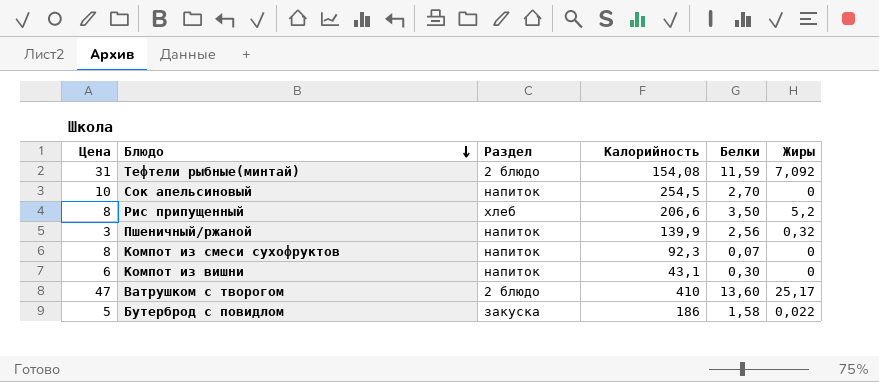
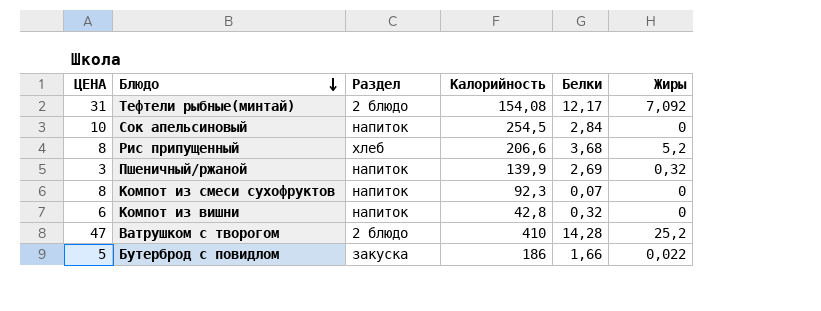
column name: Цена -> ЦЕНА
Тефтели рыбные(минтай) | Белки: 11,59 -> 12,17
Сок апельсиновый | Белки: 2,70 -> 2,84
Рис припущенный | Белки: 3,50 -> 3,68
Пшеничный/ржаной | Белки: 2,56 -> 2,69
Компот из вишни | Калорийность: 43,1 -> 42,8
Компот из вишни | Белки: 0,30 -> 0,32
Ватрушком с творогом | Белки: 13,60 -> 14,28
Ватрушком с творогом | Жиры: 25,17 -> 25,2
Бутерброд с повидлом | Белки: 1,58 -> 1,66

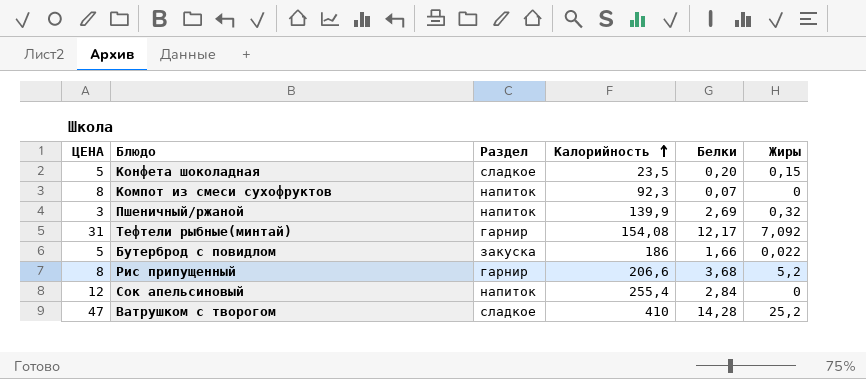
row order: Блюдо descending -> Калорийность ascending
row Компот из вишни: 6 | напиток | 42,8 | 0,32 | 0 -> none
row Конфета шоколадная: none -> 5 | сладкое | 23,5 | 0,20 | 0,15
Тефтели рыбные(минтай) | Раздел: 2 блюдо -> гарнир
Рис припущенный | Раздел: хлеб -> гарнир
Сок апельсиновый | ЦЕНА: 10 -> 12
Сок апельсиновый | Калорийность: 254,5 -> 255,4
Ватрушком с творогом | Раздел: 2 блюдо -> сладкое

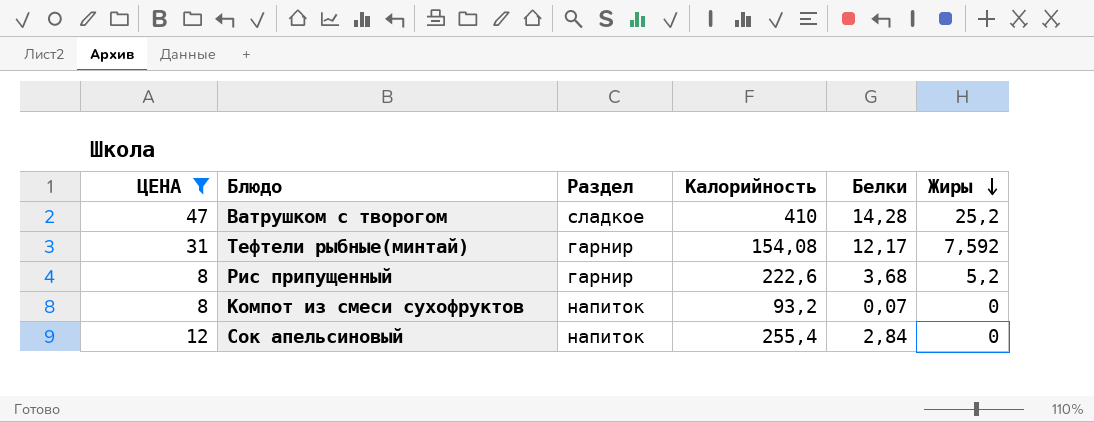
filter: none -> ЦЕНА >= 8
row order: Калорийность ascending -> Жиры descending
Тефтели рыбные(минтай) | Жиры: 7,092 -> 7,592
Рис припущенный | Калорийность: 206,6 -> 222,6
Компот из смеси сухофруктов | Калорийность: 92,3 -> 93,2

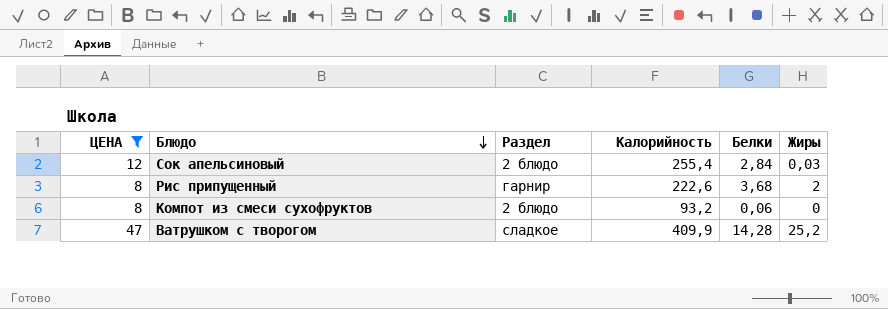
row order: Жиры descending -> Блюдо descending
row Тефтели рыбные(минтай): 31 | гарнир | 154,08 | 12,17 | 7,592 -> none
Сок апельсиновый | Раздел: напиток -> 2 блюдо
Сок апельсиновый | Жиры: 0 -> 0,03
Рис припущенный | Жиры: 5,2 -> 2
Компот из смеси сухофруктов | Раздел: напиток -> 2 блюдо
Компот из смеси сухофруктов | Белки: 0,07 -> 0,06
Ватрушком с творогом | Калорийность: 410 -> 409,9

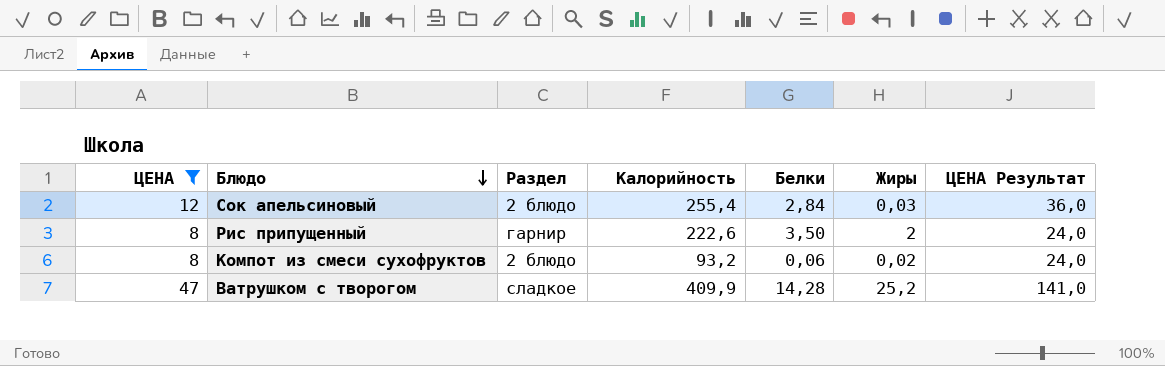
column ЦЕНА Результат | formula: none -> [ЦЕНА] * 3
Рис припущенный | Белки: 3,68 -> 3,50
Компот из смеси сухофруктов | Жиры: 0 -> 0,02

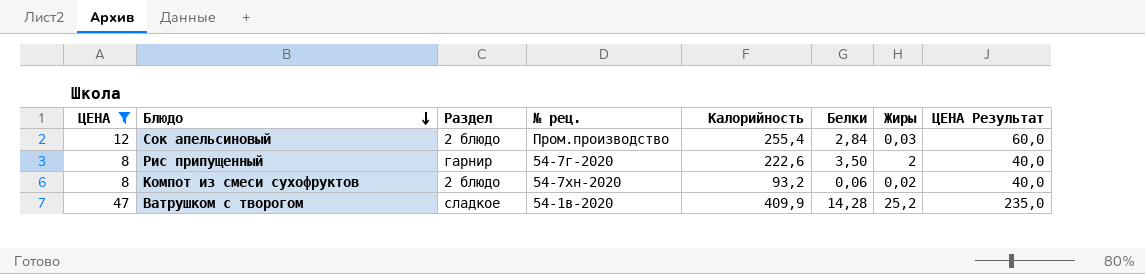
column № рец. | position: none -> 4
column ЦЕНА Результат | formula: [ЦЕНА] * 3 -> [ЦЕНА] * 5

